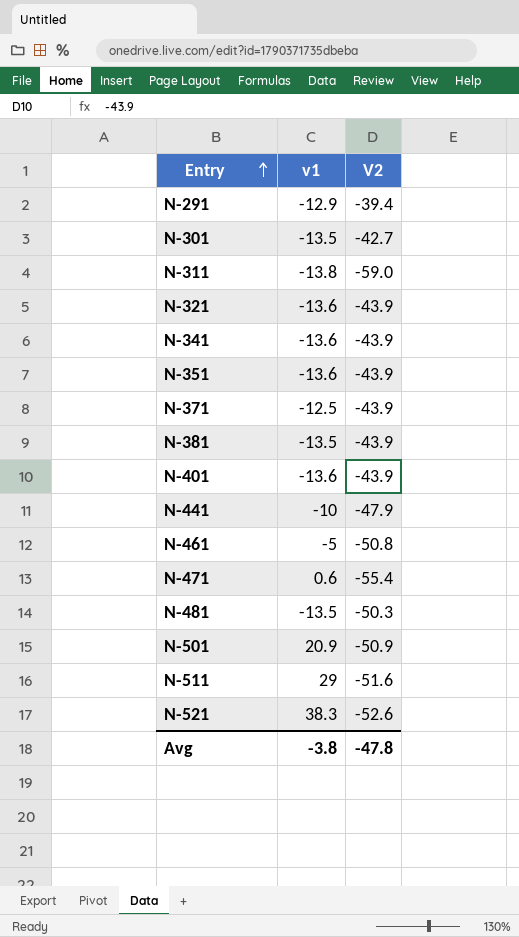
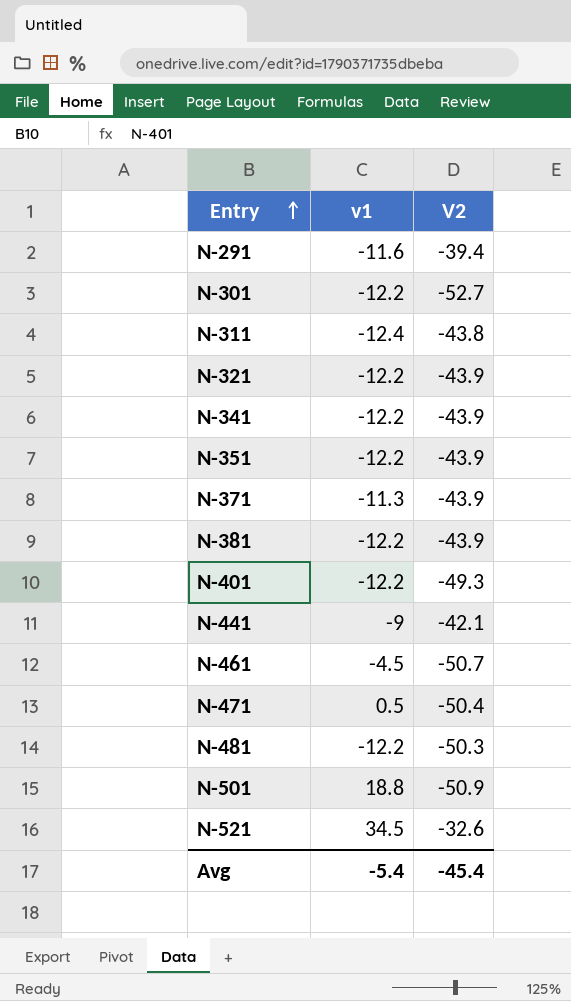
row N-511: 29 | -51.6 -> none
N-291 | v1: -12.9 -> -11.6
N-301 | v1: -13.5 -> -12.2
N-301 | V2: -42.7 -> -52.7
N-311 | v1: -13.8 -> -12.4
N-311 | V2: -59.0 -> -43.8
N-321 | v1: -13.6 -> -12.2
N-341 | v1: -13.6 -> -12.2
N-351 | v1: -13.6 -> -12.2
N-371 | v1: -12.5 -> -11.3
N-381 | v1: -13.5 -> -12.2
N-401 | v1: -13.6 -> -12.2
N-401 | V2: -43.9 -> -49.3
N-441 | v1: -10 -> -9
N-441 | V2: -47.9 -> -42.1
N-461 | v1: -5 -> -4.5
N-461 | V2: -50.8 -> -50.7
N-471 | v1: 0.6 -> 0.5
N-471 | V2: -55.4 -> -50.4
N-481 | v1: -13.5 -> -12.2
N-501 | v1: 20.9 -> 18.8
N-521 | v1: 38.3 -> 34.5
N-521 | V2: -52.6 -> -32.6
Avg | v1: -3.8 -> -5.4
Avg | V2: -47.8 -> -45.4

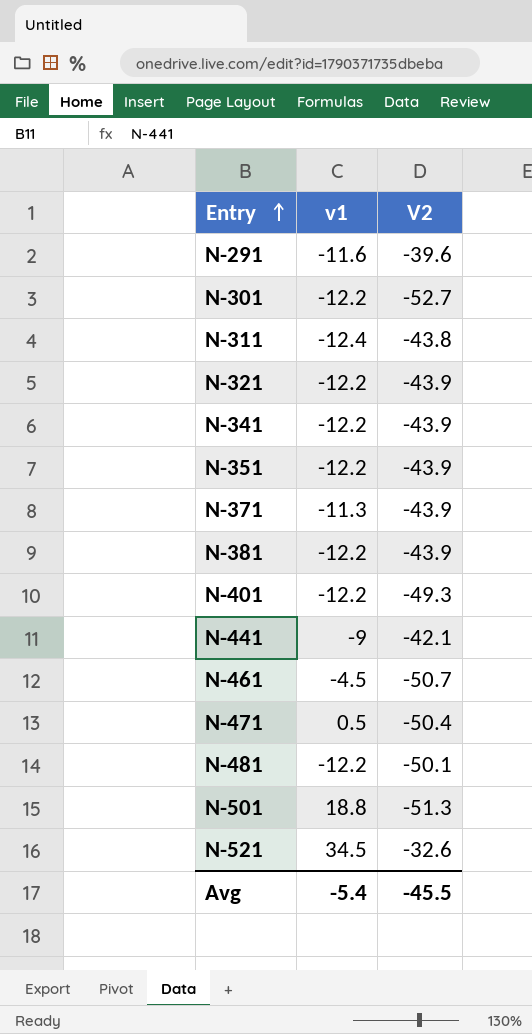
N-291 | V2: -39.4 -> -39.6
N-481 | V2: -50.3 -> -50.1
N-501 | V2: -50.9 -> -51.3
Avg | V2: -45.4 -> -45.5

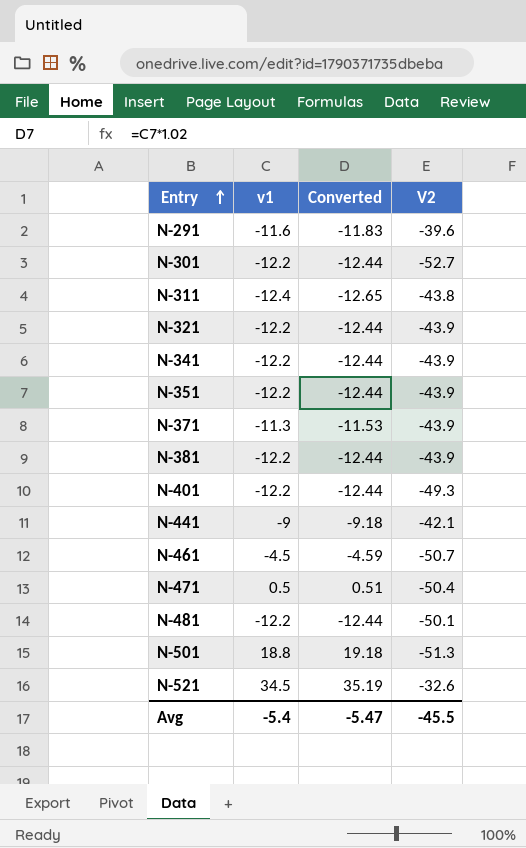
column Converted | formula: none -> [v1] * 1.02

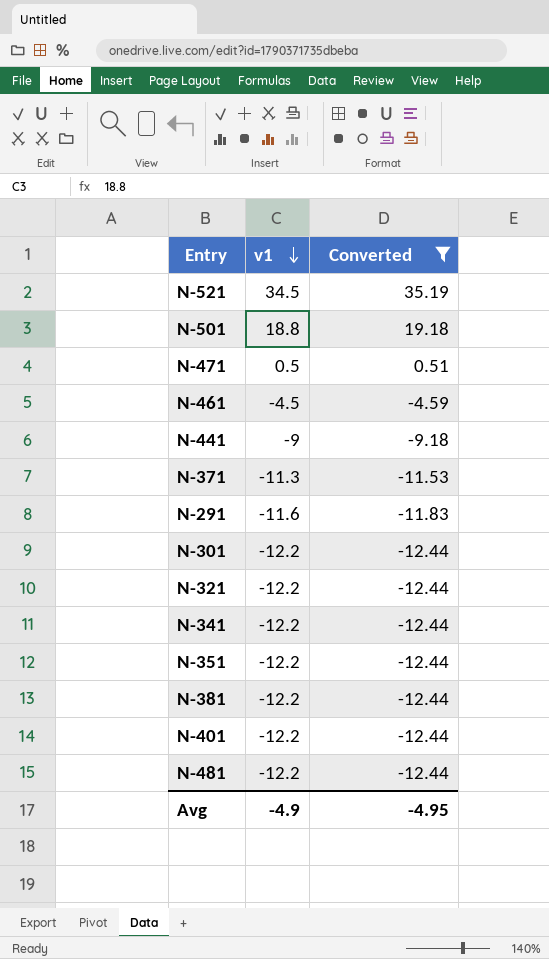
filter: none -> Converted != -12.65
row order: Entry ascending -> v1 descending
column V2 | position: 4 -> none
Avg | v1: -5.4 -> -4.9
Avg | Converted: -5.47 -> -4.95

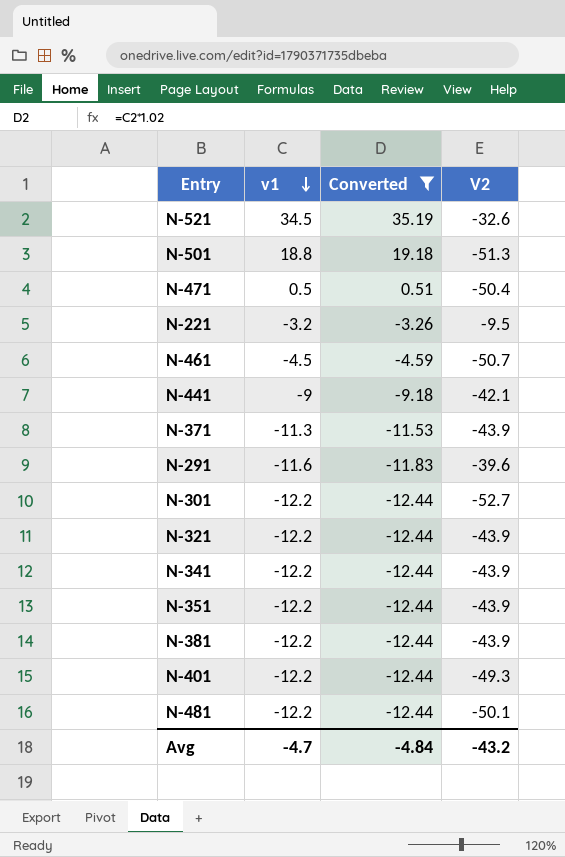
column V2 | position: none -> 4
row N-221: none -> -3.2 | -3.26 | -9.5
Avg | v1: -4.9 -> -4.7
Avg | Converted: -4.95 -> -4.84

